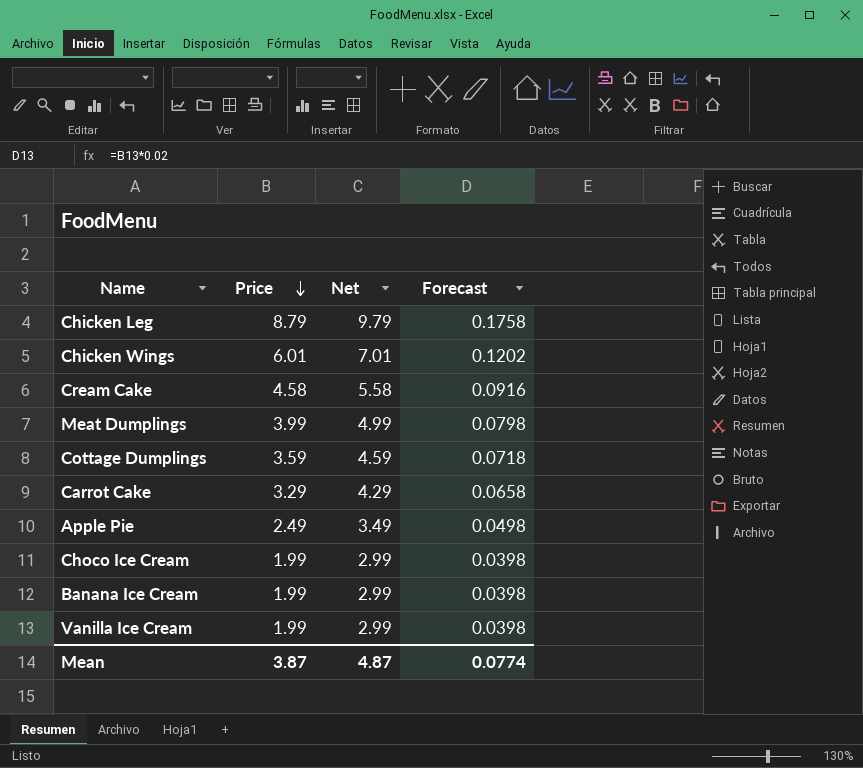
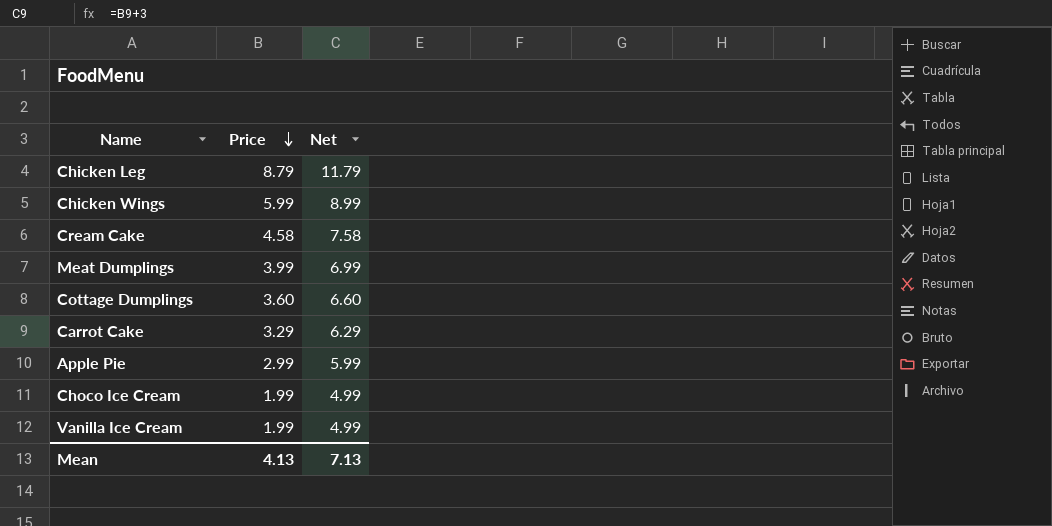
column Forecast | formula: [Price] * 0.02 -> none
column Net | formula: [Price] + 1 -> [Price] + 3
row Banana Ice Cream: 1.99 | 2.99 | 0.0398 -> none
Chicken Wings | Price: 6.01 -> 5.99
Cottage Dumplings | Price: 3.59 -> 3.60
Apple Pie | Price: 2.49 -> 2.99
Mean | Price: 3.87 -> 4.13
Mean | Net: 4.87 -> 7.13

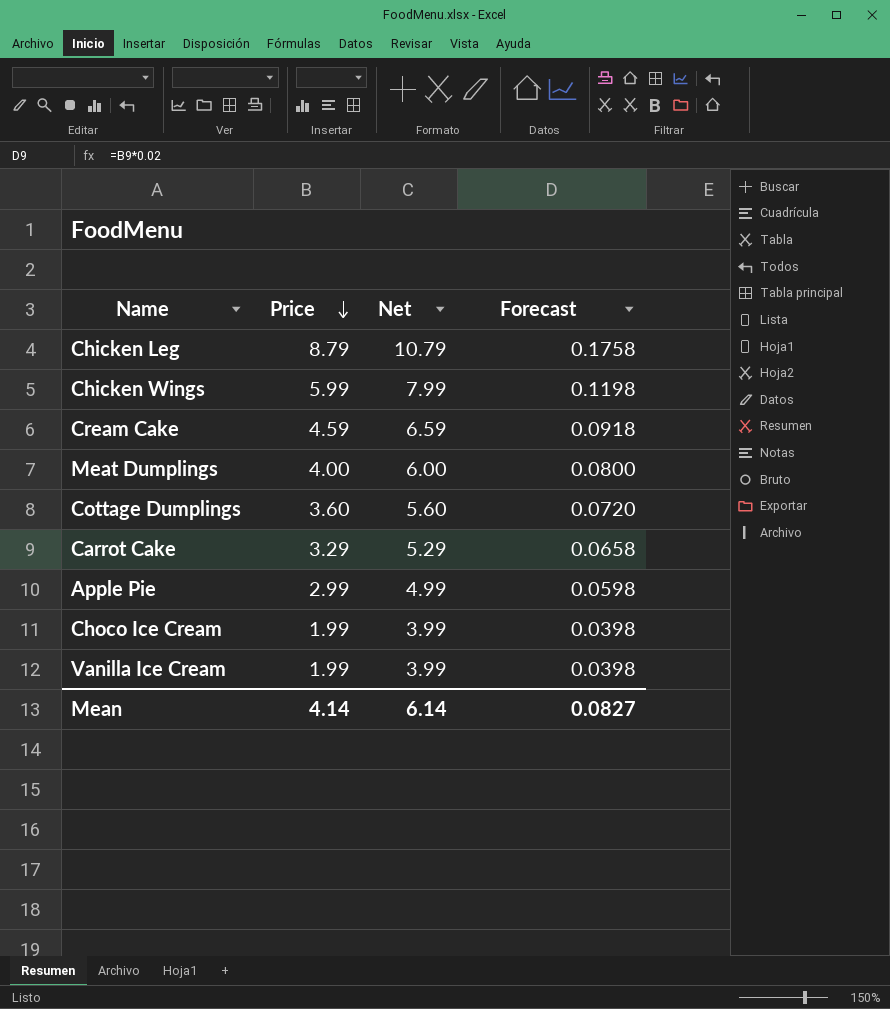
column Net | formula: [Price] + 3 -> [Price] + 2
column Forecast | formula: none -> [Price] * 0.02
Cream Cake | Price: 4.58 -> 4.59
Meat Dumplings | Price: 3.99 -> 4.00
Mean | Price: 4.13 -> 4.14
Mean | Net: 7.13 -> 6.14

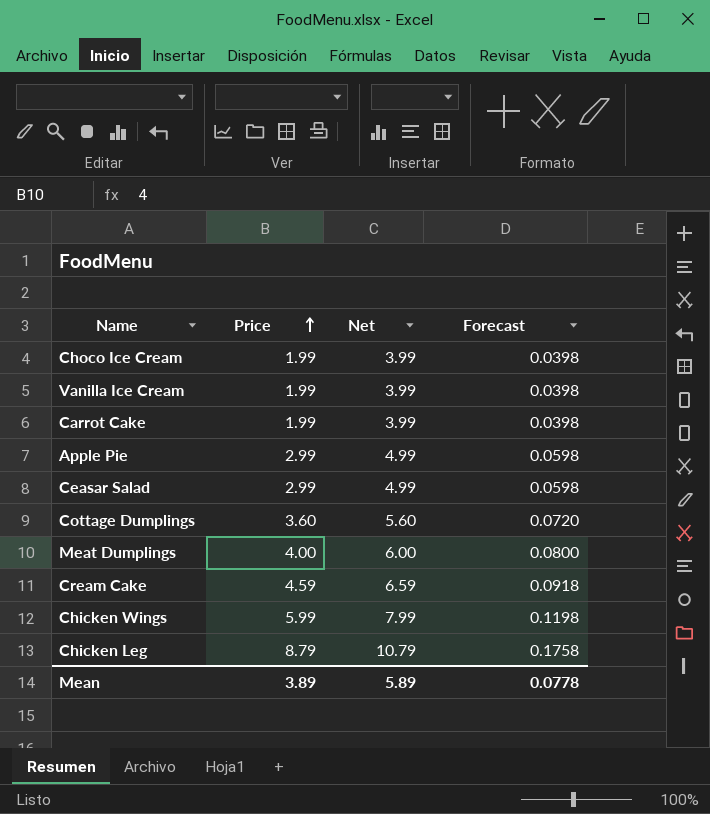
row order: Price descending -> Price ascending
Carrot Cake | Price: 3.29 -> 1.99
Carrot Cake | Net: 5.29 -> 3.99
Carrot Cake | Forecast: 0.0658 -> 0.0398
row Ceasar Salad: none -> 2.99 | 4.99 | 0.0598
Mean | Price: 4.14 -> 3.89
Mean | Net: 6.14 -> 5.89
Mean | Forecast: 0.0827 -> 0.0778

